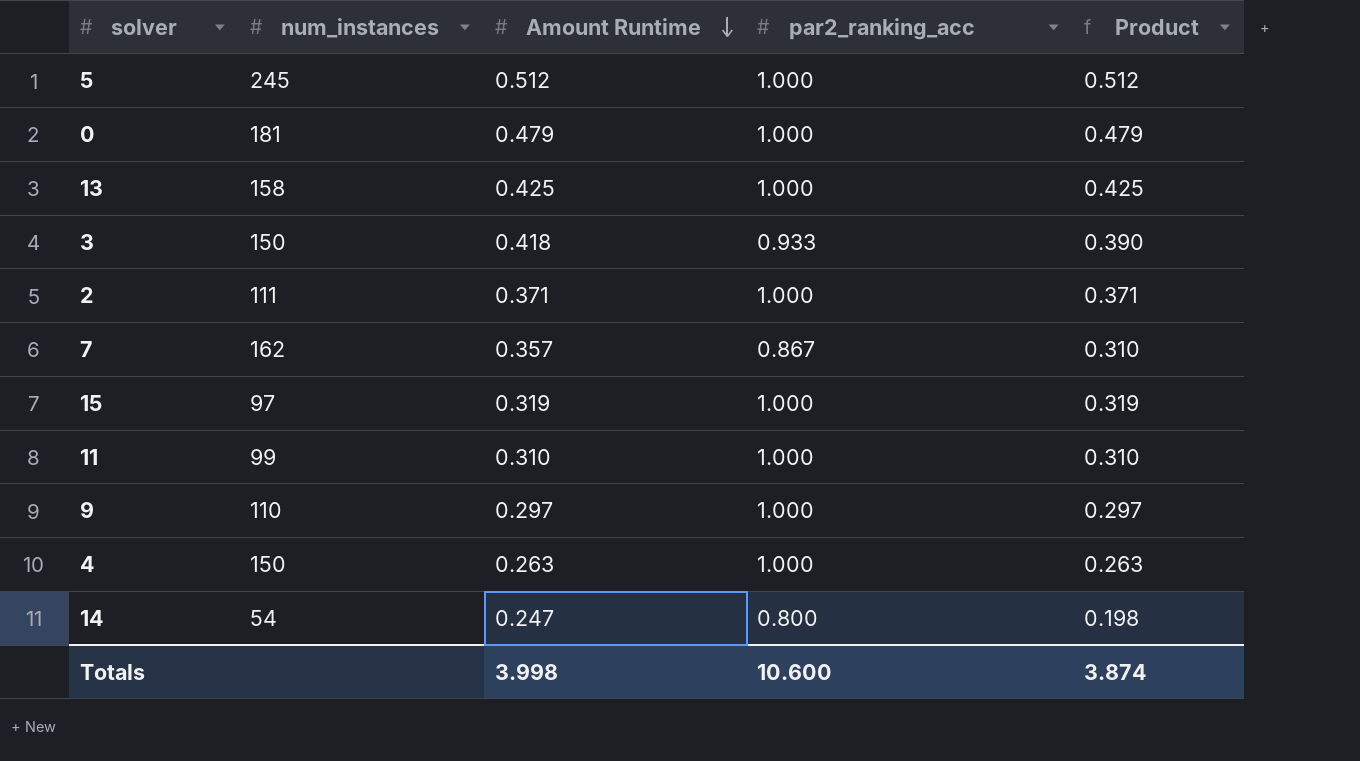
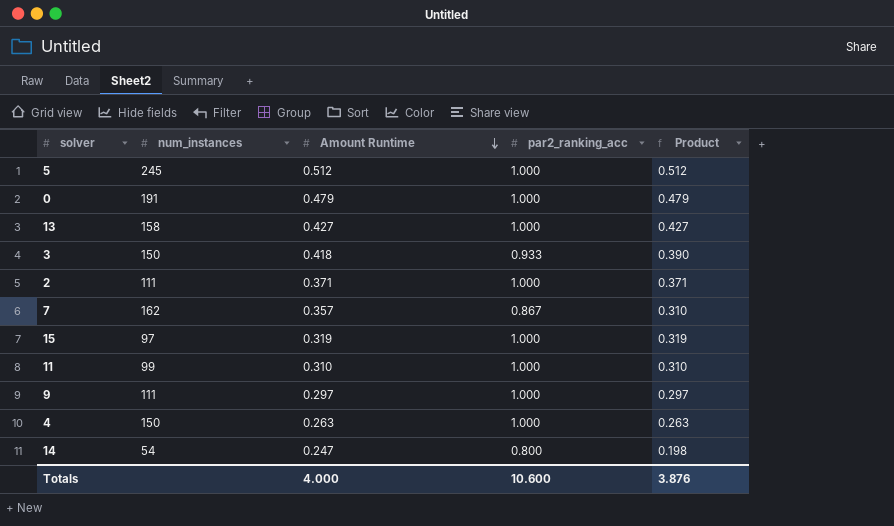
0 | num_instances: 181 -> 191
13 | Amount Runtime: 0.425 -> 0.427
13 | Product: 0.425 -> 0.427
9 | num_instances: 110 -> 111
Totals | Amount Runtime: 3.998 -> 4.000
Totals | Product: 3.874 -> 3.876

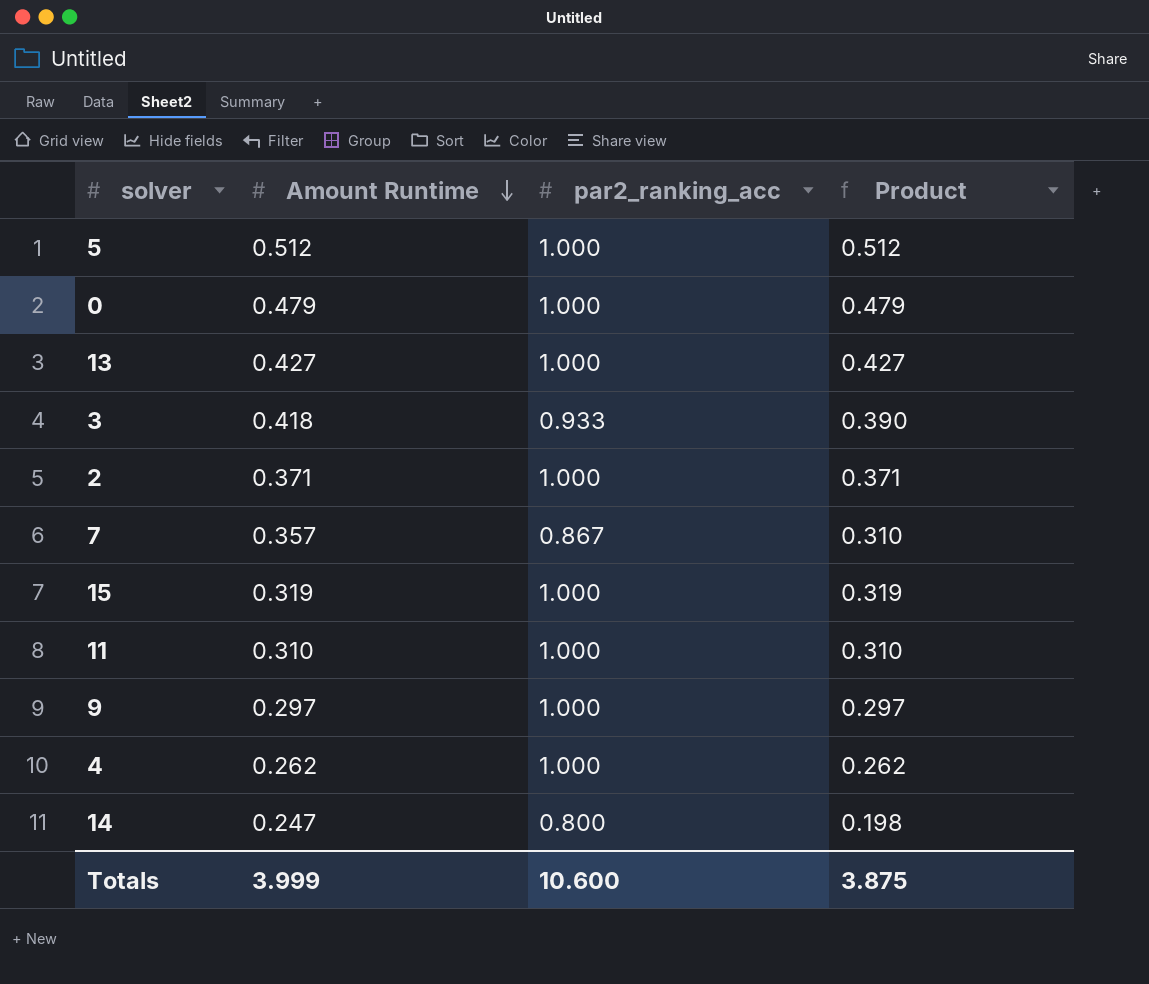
column num_instances | position: 2 -> none
4 | Amount Runtime: 0.263 -> 0.262
4 | Product: 0.263 -> 0.262
Totals | Amount Runtime: 4.000 -> 3.999
Totals | Product: 3.876 -> 3.875

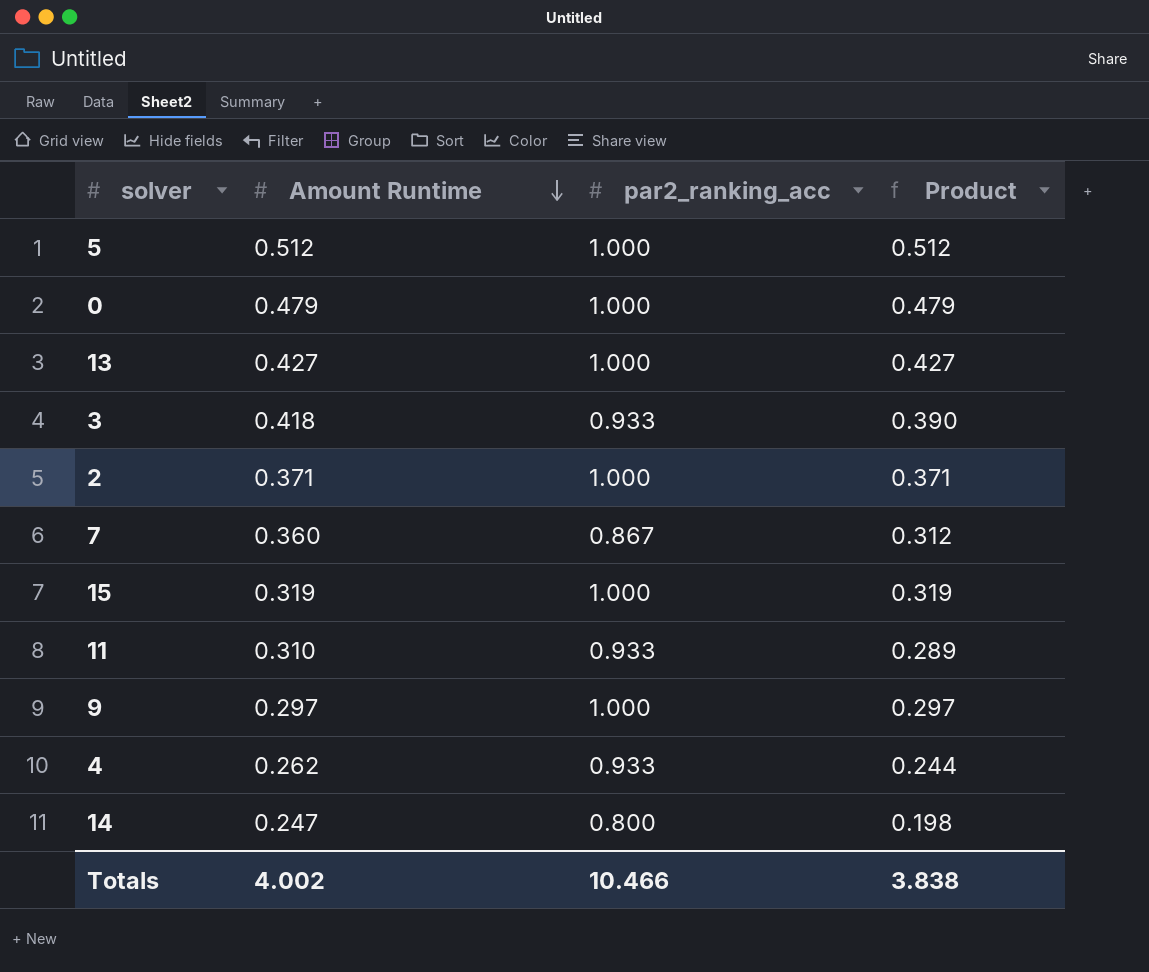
7 | Amount Runtime: 0.357 -> 0.360
7 | Product: 0.310 -> 0.312
11 | par2_ranking_acc: 1.000 -> 0.933
11 | Product: 0.310 -> 0.289
4 | par2_ranking_acc: 1.000 -> 0.933
4 | Product: 0.262 -> 0.244
Totals | Amount Runtime: 3.999 -> 4.002
Totals | par2_ranking_acc: 10.600 -> 10.466
Totals | Product: 3.875 -> 3.838

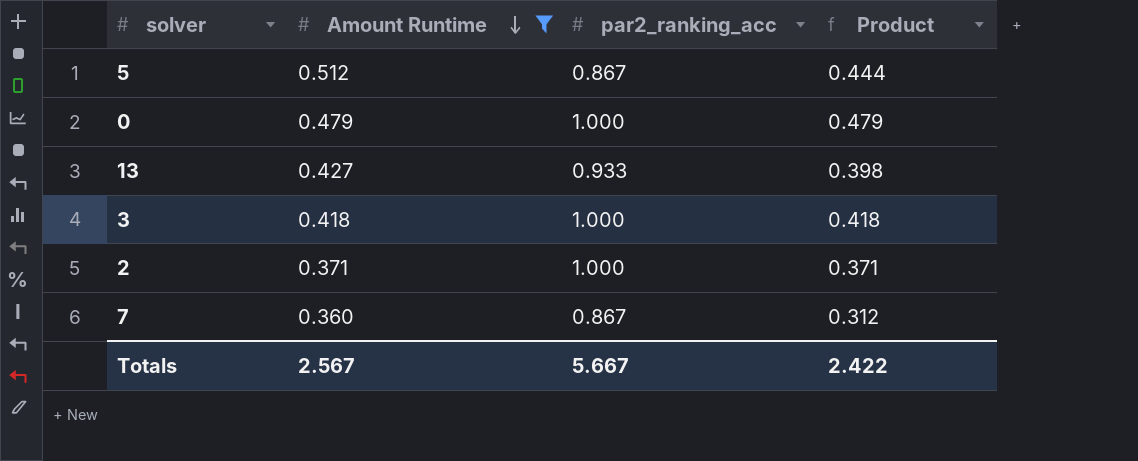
filter: none -> Amount Runtime >= 0.360
5 | par2_ranking_acc: 1.000 -> 0.867
5 | Product: 0.512 -> 0.444
13 | par2_ranking_acc: 1.000 -> 0.933
13 | Product: 0.427 -> 0.398
3 | par2_ranking_acc: 0.933 -> 1.000
3 | Product: 0.390 -> 0.418
Totals | Amount Runtime: 4.002 -> 2.567
Totals | par2_ranking_acc: 10.466 -> 5.667
Totals | Product: 3.838 -> 2.422

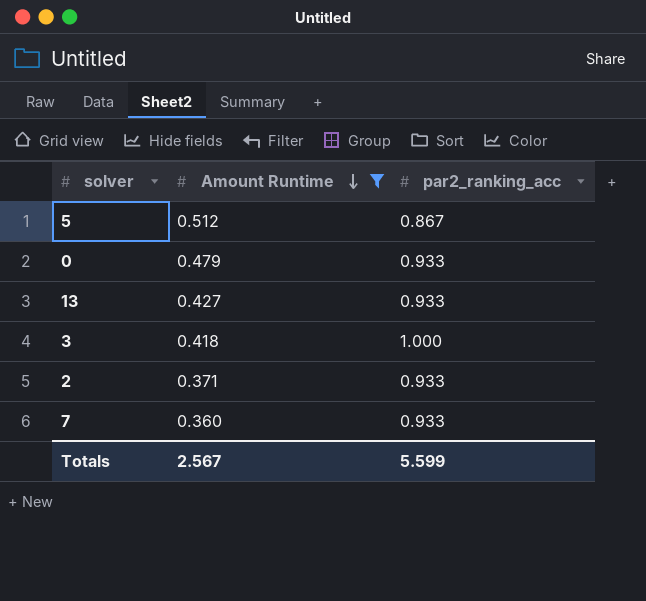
column Product | formula: [Amount Runtime] * [par2_ranking_acc] -> none
0 | par2_ranking_acc: 1.000 -> 0.933
2 | par2_ranking_acc: 1.000 -> 0.933
7 | par2_ranking_acc: 0.867 -> 0.933
Totals | par2_ranking_acc: 5.667 -> 5.599

